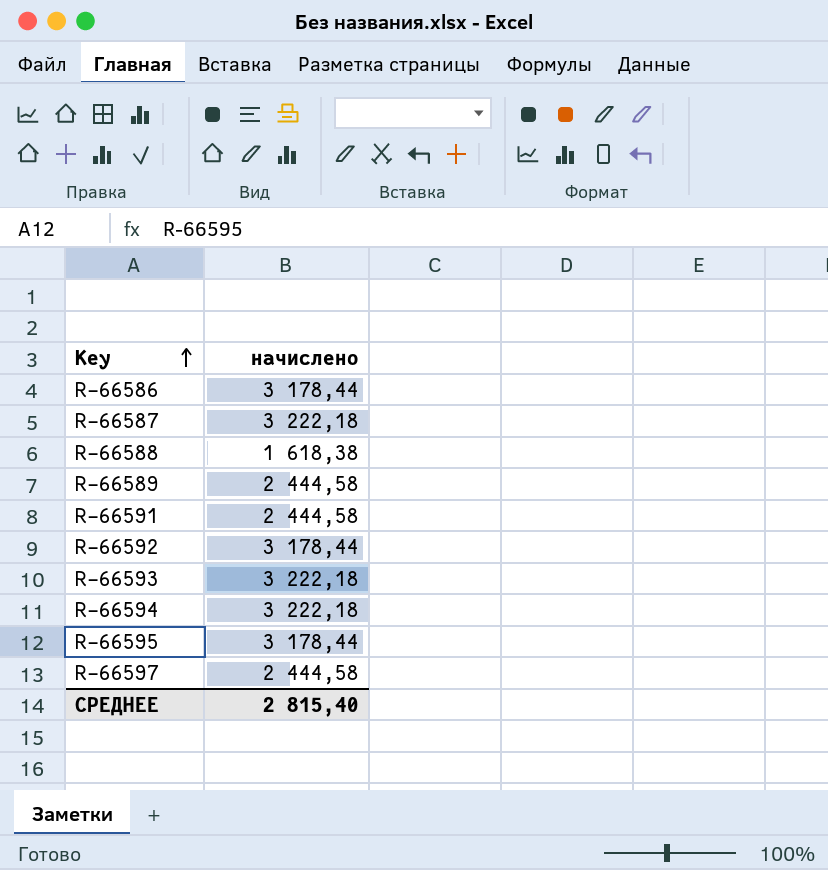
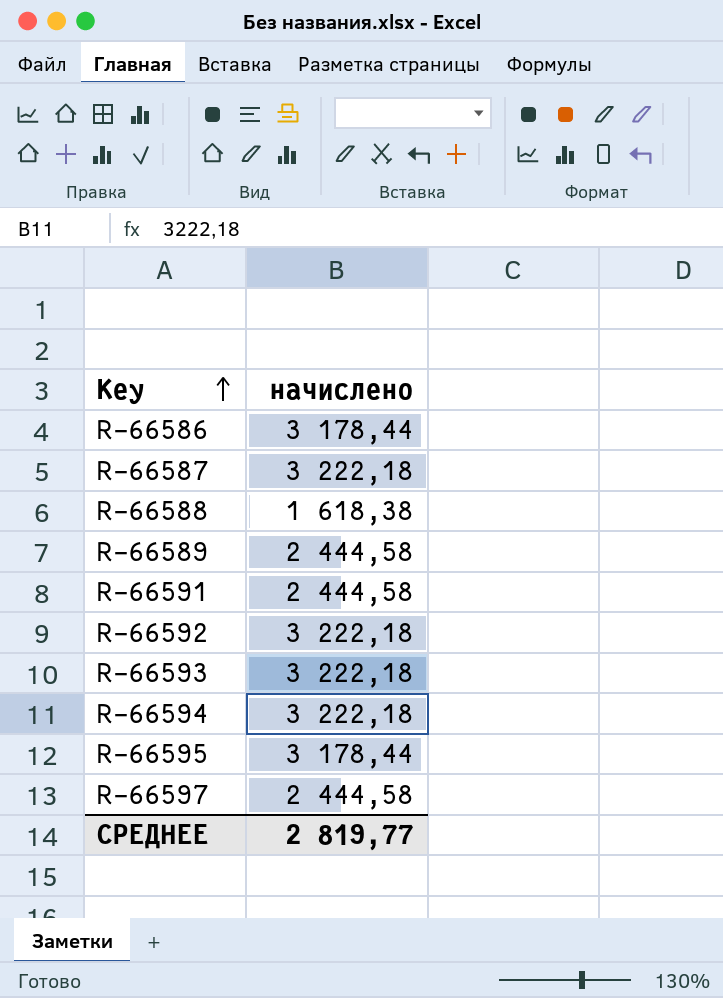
R-66592 | начислено: 3 178,44 -> 3 222,18
СРЕДНЕЕ | начислено: 2 815,40 -> 2 819,77

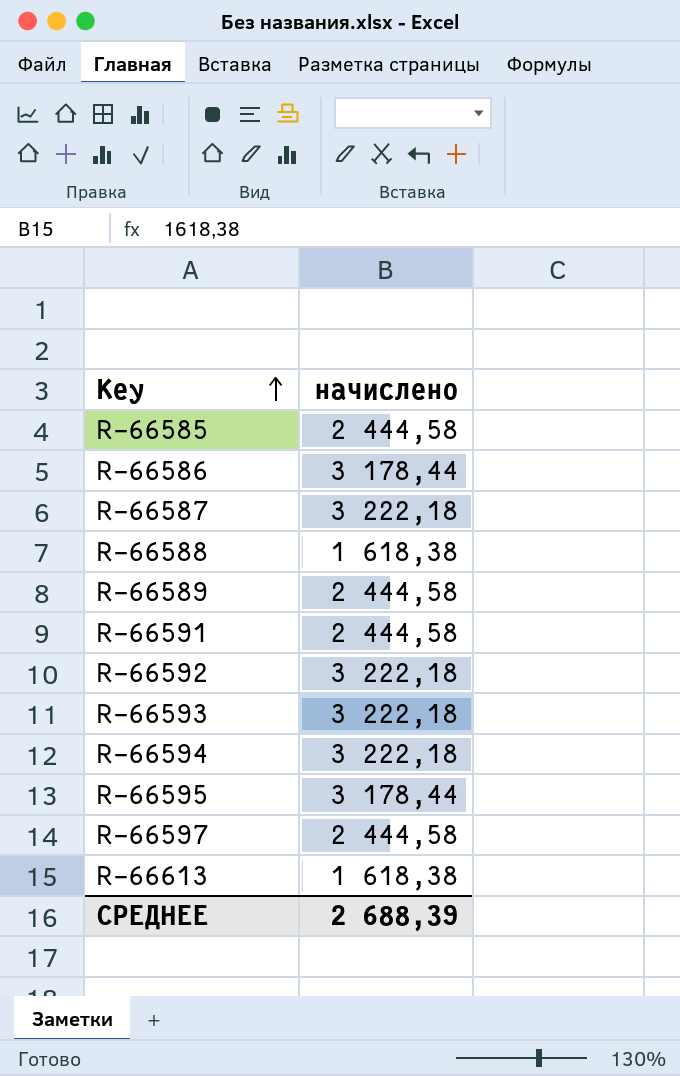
row R-66585: none -> 2 444,58
row R-66613: none -> 1 618,38
СРЕДНЕЕ | начислено: 2 819,77 -> 2 688,39

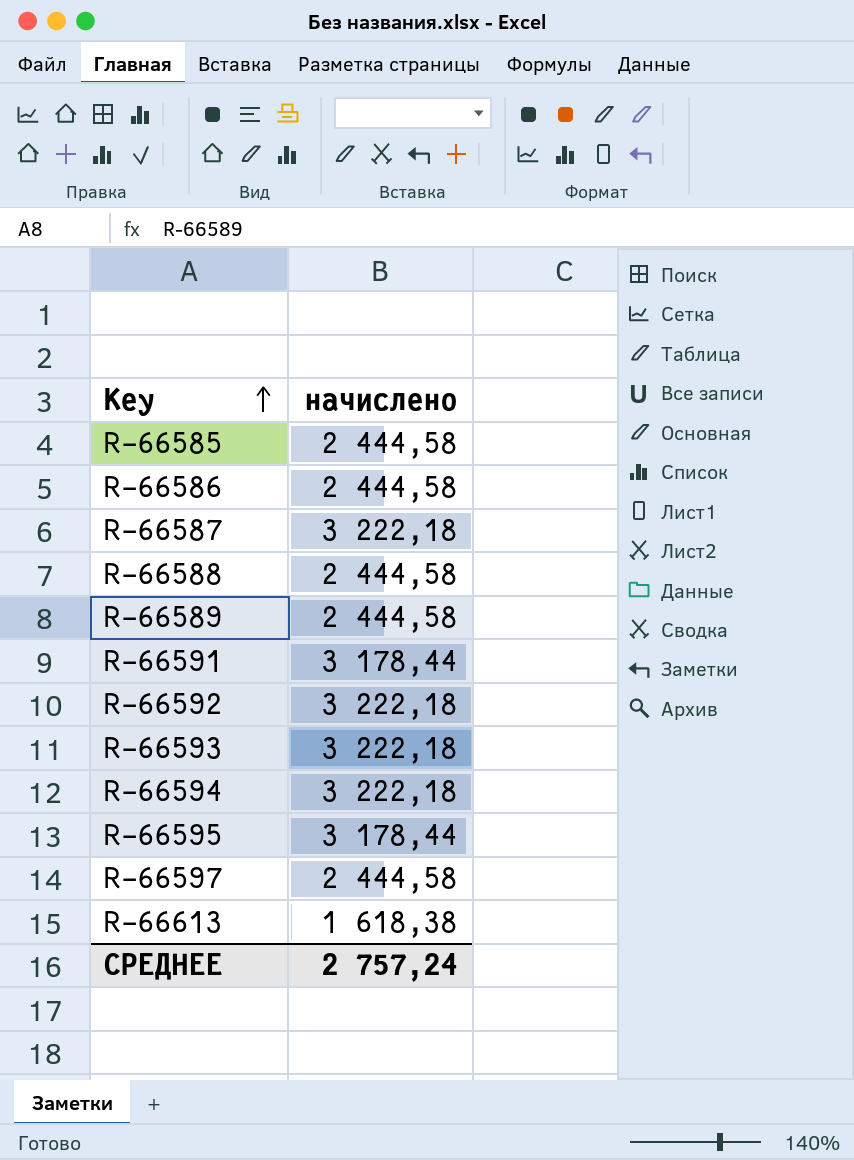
R-66586 | начислено: 3 178,44 -> 2 444,58
R-66588 | начислено: 1 618,38 -> 2 444,58
R-66591 | начислено: 2 444,58 -> 3 178,44
СРЕДНЕЕ | начислено: 2 688,39 -> 2 757,24

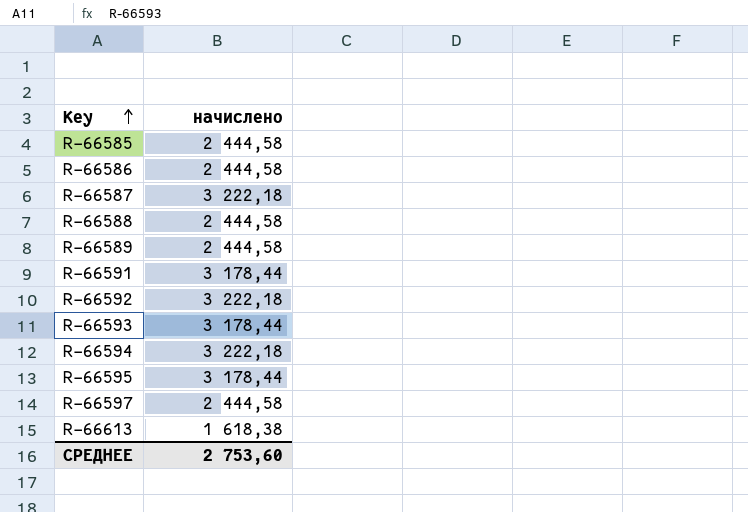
R-66593 | начислено: 3 222,18 -> 3 178,44
СРЕДНЕЕ | начислено: 2 757,24 -> 2 753,60

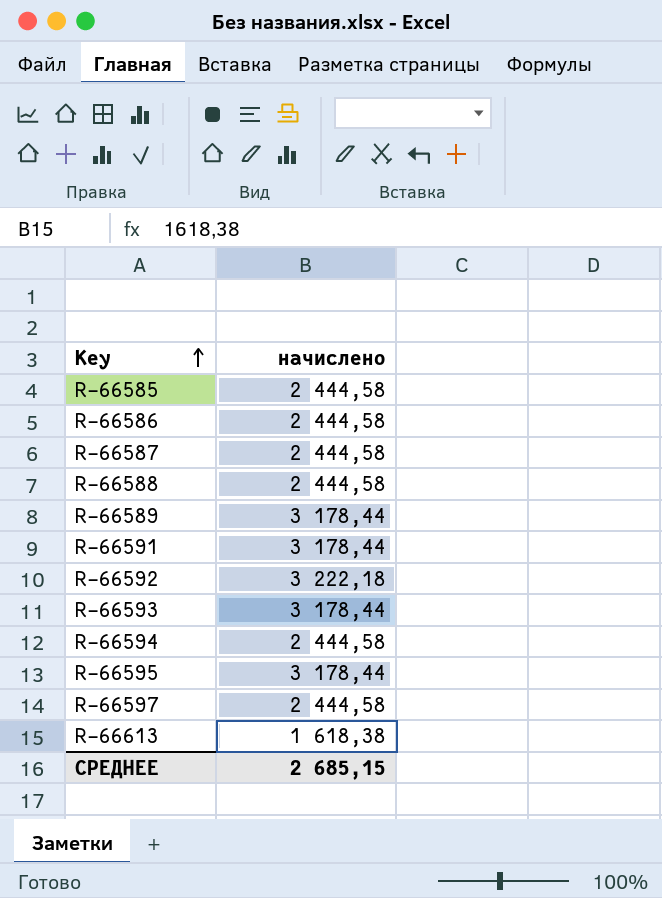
R-66587 | начислено: 3 222,18 -> 2 444,58
R-66589 | начислено: 2 444,58 -> 3 178,44
R-66594 | начислено: 3 222,18 -> 2 444,58
СРЕДНЕЕ | начислено: 2 753,60 -> 2 685,15

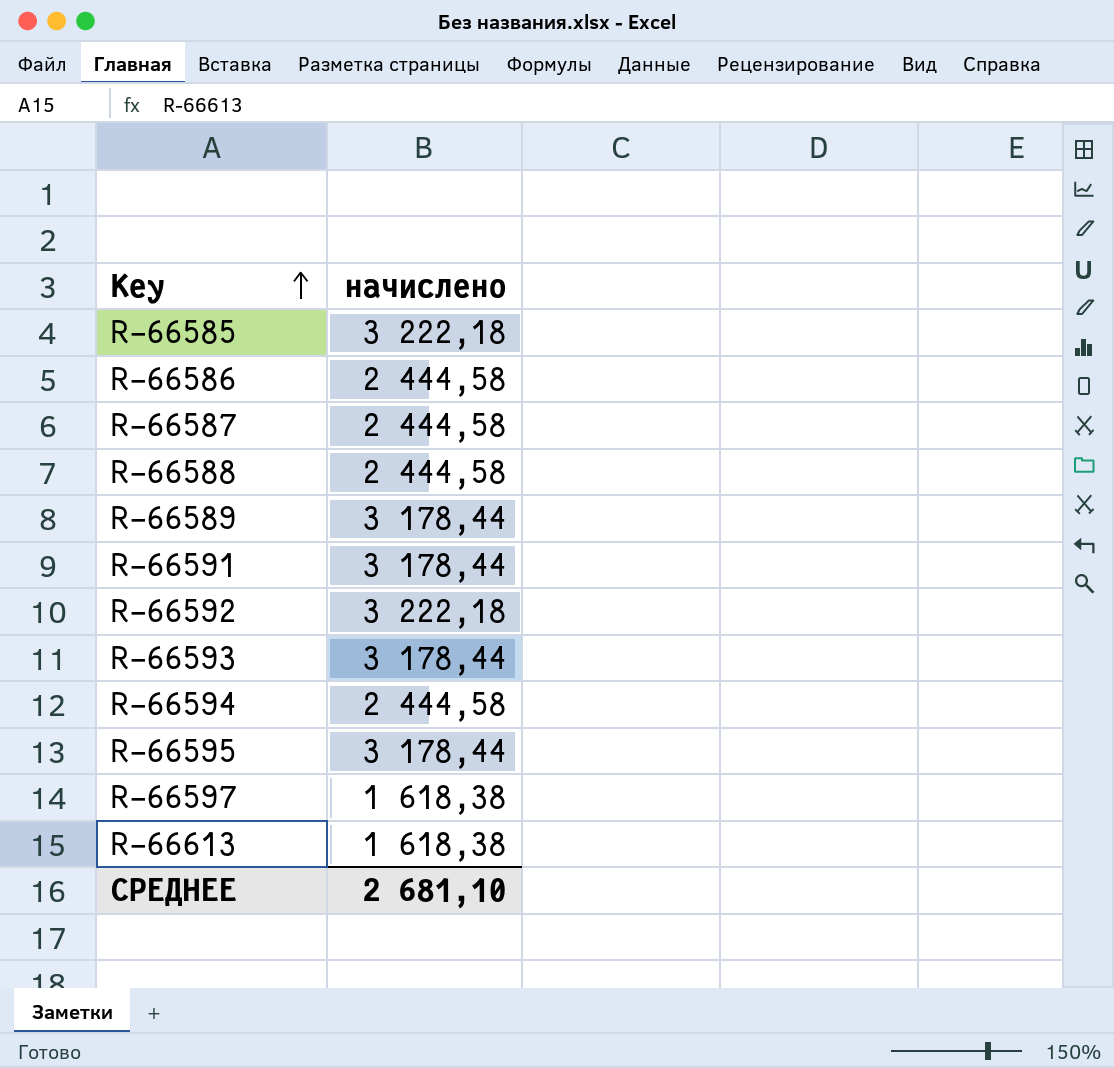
R-66585 | начислено: 2 444,58 -> 3 222,18
R-66597 | начислено: 2 444,58 -> 1 618,38
СРЕДНЕЕ | начислено: 2 685,15 -> 2 681,10

